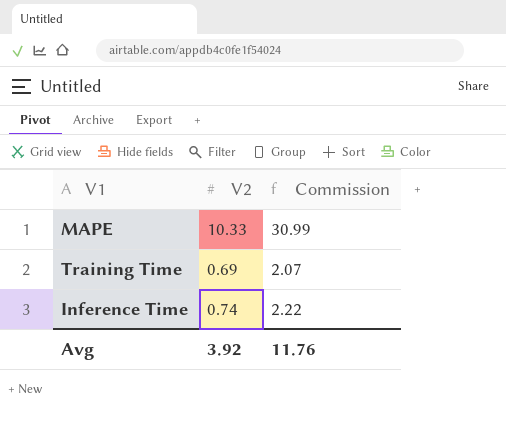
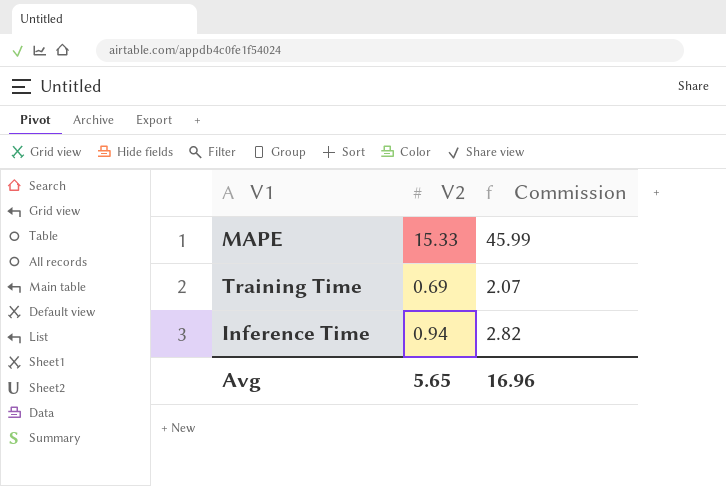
MAPE | V2: 10.33 -> 15.33
MAPE | Commission: 30.99 -> 45.99
Inference Time | V2: 0.74 -> 0.94
Inference Time | Commission: 2.22 -> 2.82
Avg | V2: 3.92 -> 5.65
Avg | Commission: 11.76 -> 16.96

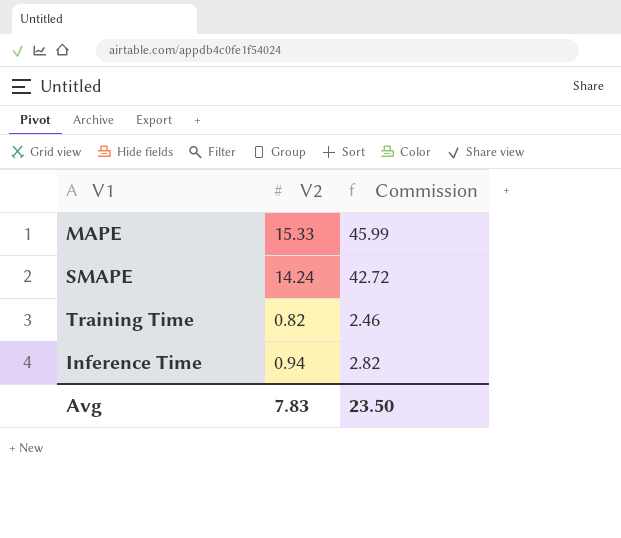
row SMAPE: none -> 14.24 | 42.72
Training Time | V2: 0.69 -> 0.82
Training Time | Commission: 2.07 -> 2.46
Avg | V2: 5.65 -> 7.83
Avg | Commission: 16.96 -> 23.50

